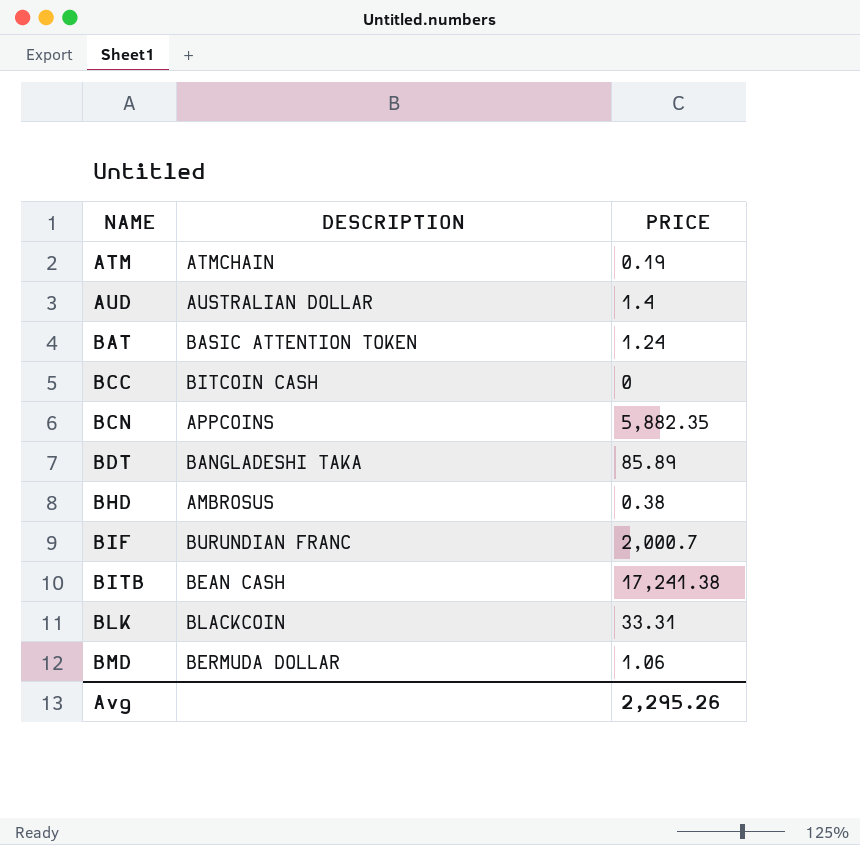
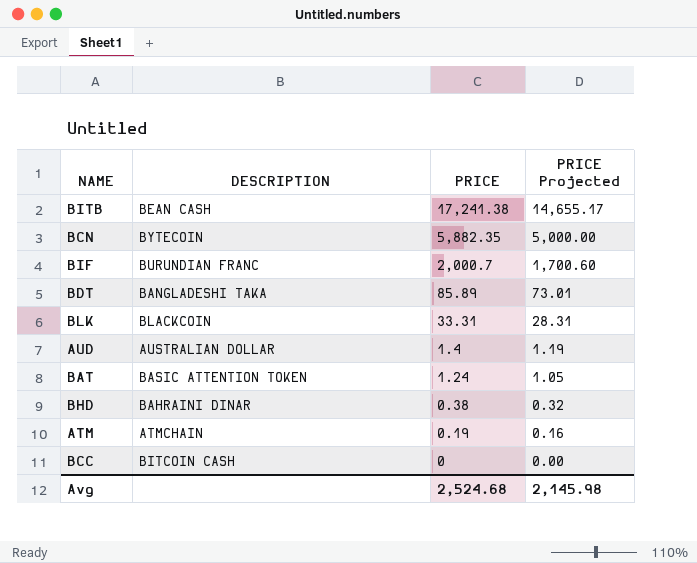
row order: NAME ascending -> PRICE descending
column PRICE Projected | formula: none -> [PRICE] * 0.85
row BMD: BERMUDA DOLLAR | 1.06 -> none
BCN | DESCRIPTION: APPCOINS -> BYTECOIN
BHD | DESCRIPTION: AMBROSUS -> BAHRAINI DINAR
Avg | PRICE: 2,295.26 -> 2,524.68

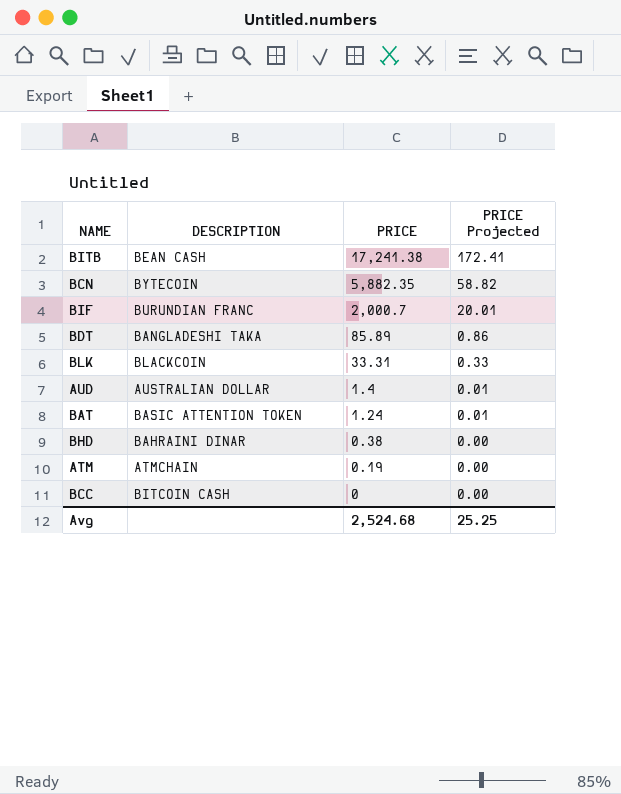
column PRICE Projected | formula: [PRICE] * 0.85 -> [PRICE] * 0.01
Avg | PRICE Projected: 2,145.98 -> 25.25

